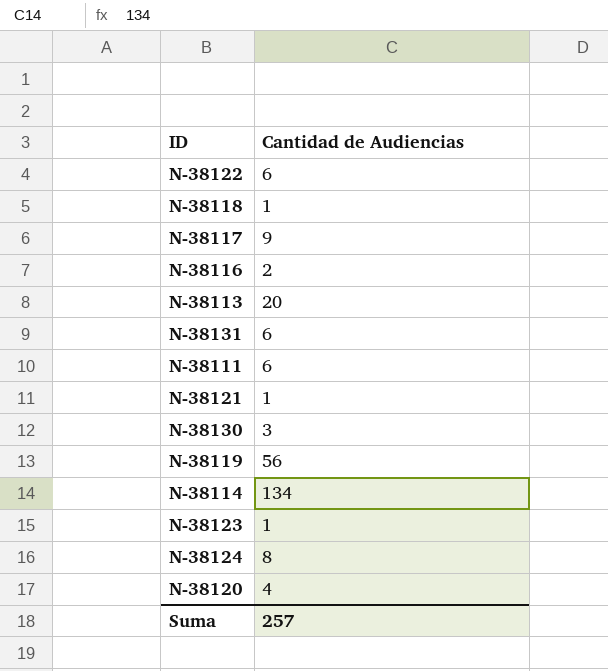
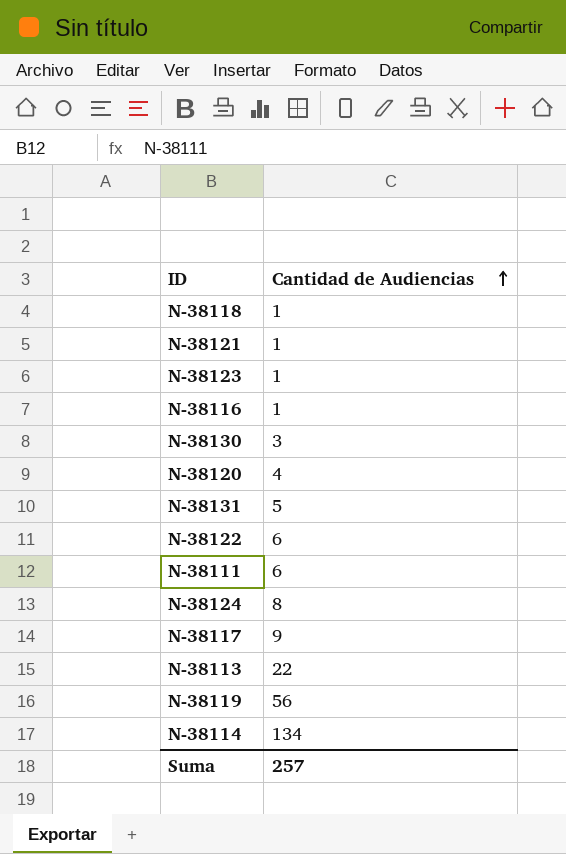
row order: none -> Cantidad de Audiencias ascending
N-38116 | Cantidad de Audiencias: 2 -> 1
N-38131 | Cantidad de Audiencias: 6 -> 5
N-38113 | Cantidad de Audiencias: 20 -> 22

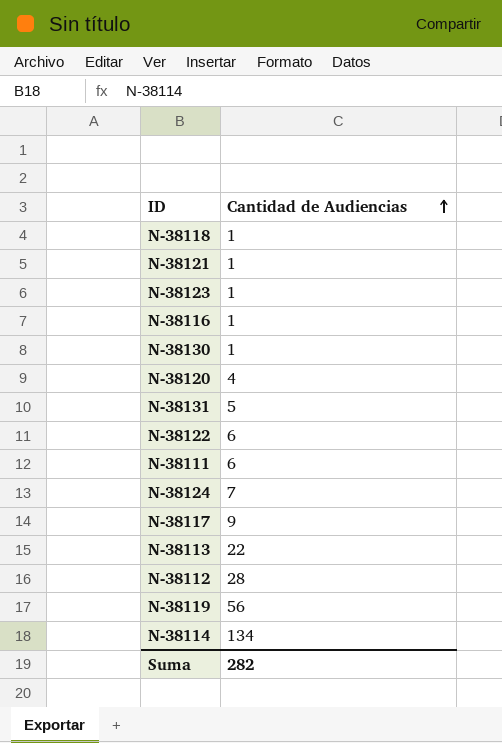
N-38130 | Cantidad de Audiencias: 3 -> 1
N-38124 | Cantidad de Audiencias: 8 -> 7
row N-38112: none -> 28
Suma | Cantidad de Audiencias: 257 -> 282

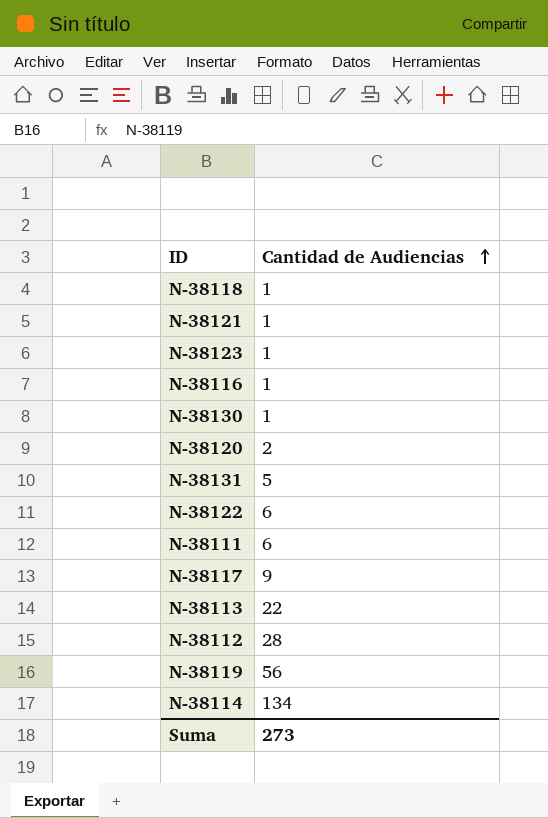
row N-38124: 7 -> none
N-38120 | Cantidad de Audiencias: 4 -> 2
Suma | Cantidad de Audiencias: 282 -> 273

